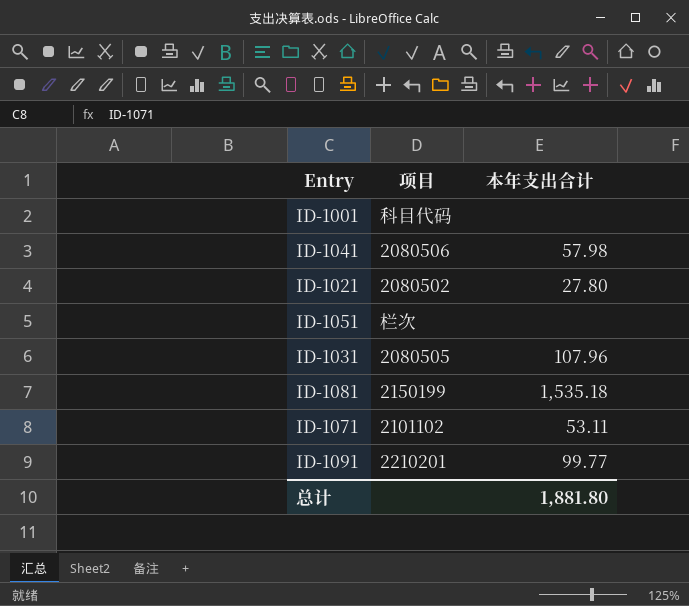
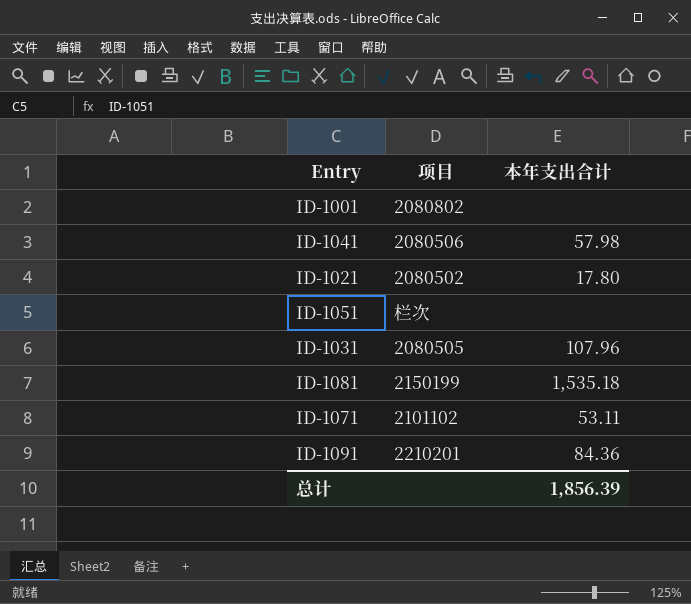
ID-1001 | 项目: 科目代码 -> 2080802
ID-1021 | 本年支出合计: 27.80 -> 17.80
ID-1091 | 本年支出合计: 99.77 -> 84.36
总计 | 本年支出合计: 1,881.80 -> 1,856.39

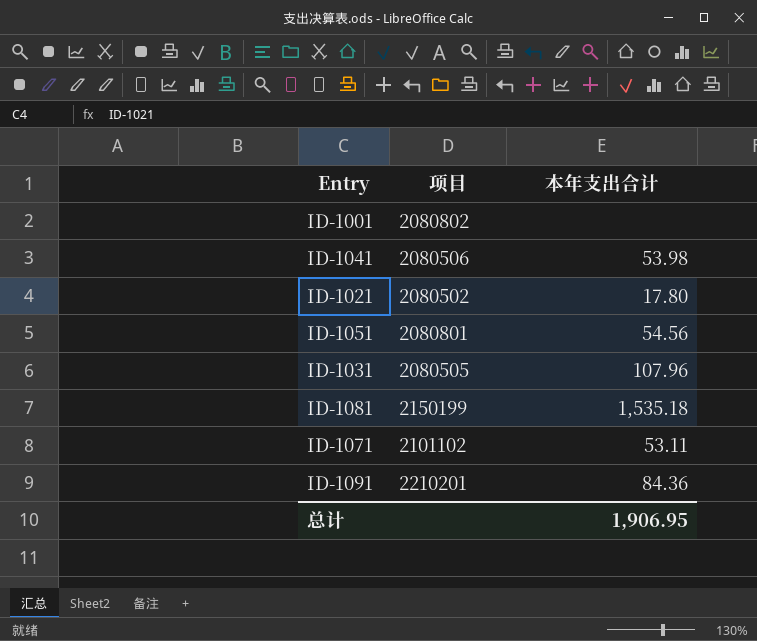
ID-1041 | 本年支出合计: 57.98 -> 53.98
ID-1051 | 项目: 栏次 -> 2080801
ID-1051 | 本年支出合计: none -> 54.56
总计 | 本年支出合计: 1,856.39 -> 1,906.95

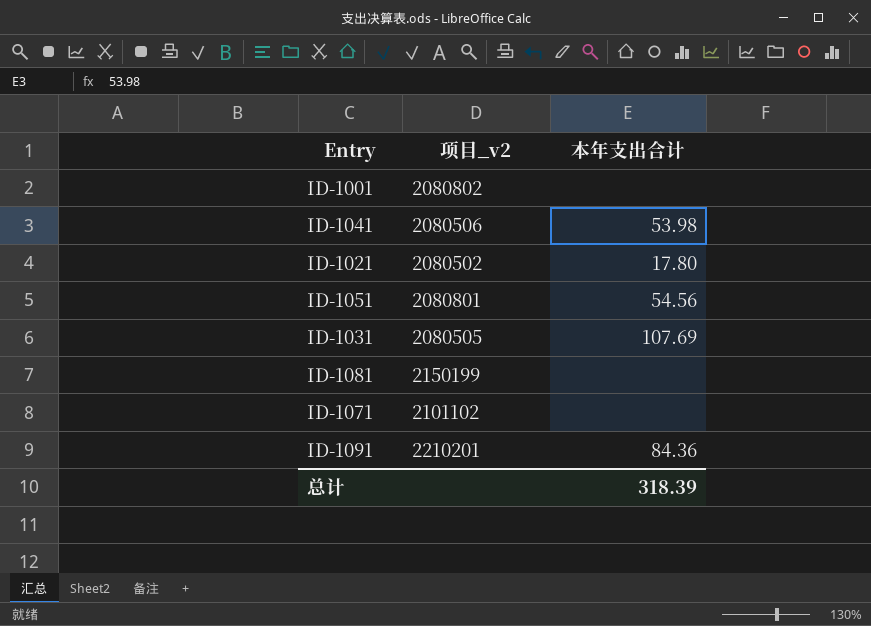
column name: 项目 -> 项目_v2
ID-1031 | 本年支出合计: 107.96 -> 107.69
ID-1081 | 本年支出合计: 1,535.18 -> none
ID-1071 | 本年支出合计: 53.11 -> none
总计 | 本年支出合计: 1,906.95 -> 318.39

